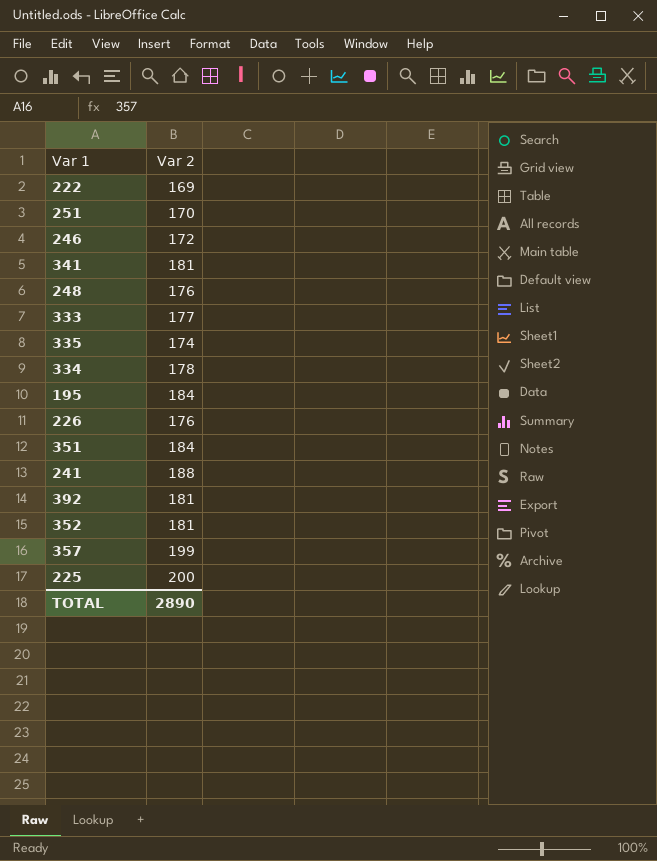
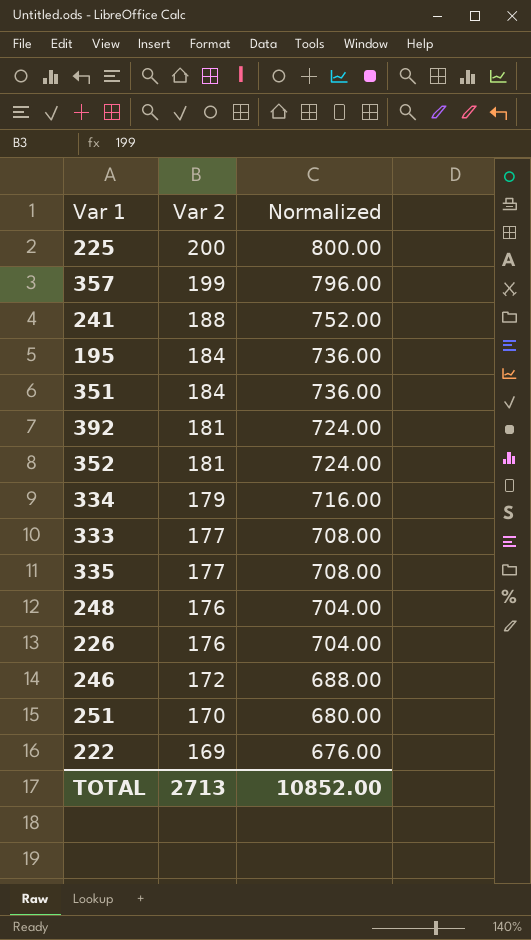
row order: none -> Var 2 descending
column Normalized | formula: none -> [Var 2] * 4
row 341: 181 -> none
334 | Var 2: 178 -> 179
335 | Var 2: 174 -> 177
TOTAL | Var 2: 2890 -> 2713

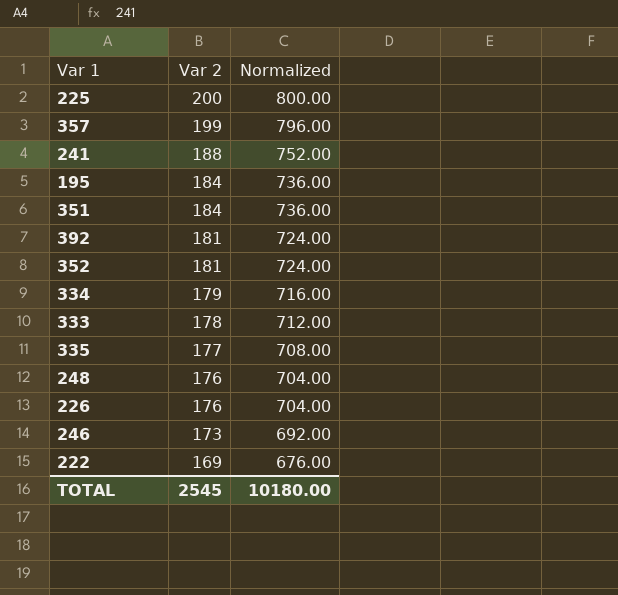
row 251: 170 | 680.00 -> none
333 | Var 2: 177 -> 178
333 | Normalized: 708.00 -> 712.00
246 | Var 2: 172 -> 173
246 | Normalized: 688.00 -> 692.00
TOTAL | Var 2: 2713 -> 2545
TOTAL | Normalized: 10852.00 -> 10180.00

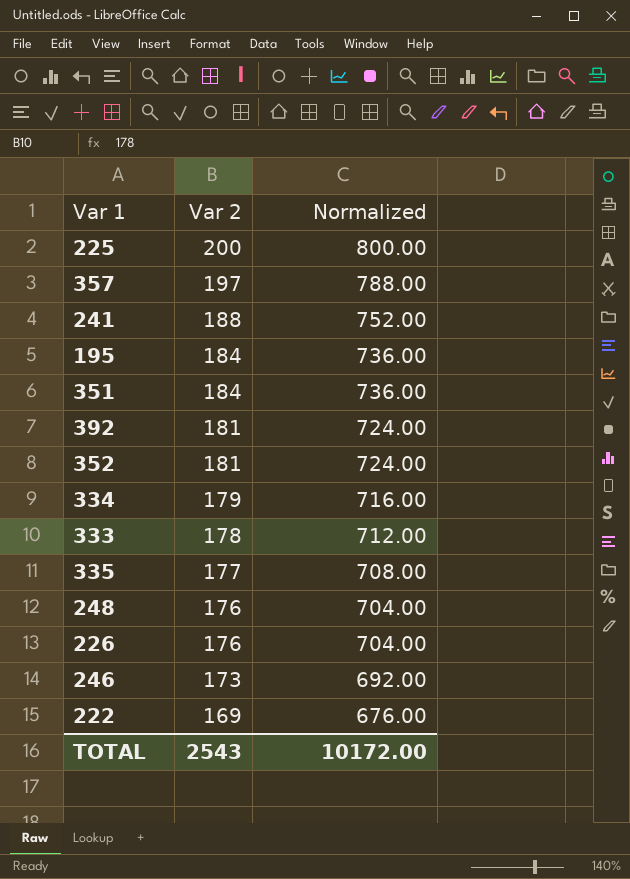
357 | Var 2: 199 -> 197
357 | Normalized: 796.00 -> 788.00
TOTAL | Var 2: 2545 -> 2543
TOTAL | Normalized: 10180.00 -> 10172.00

